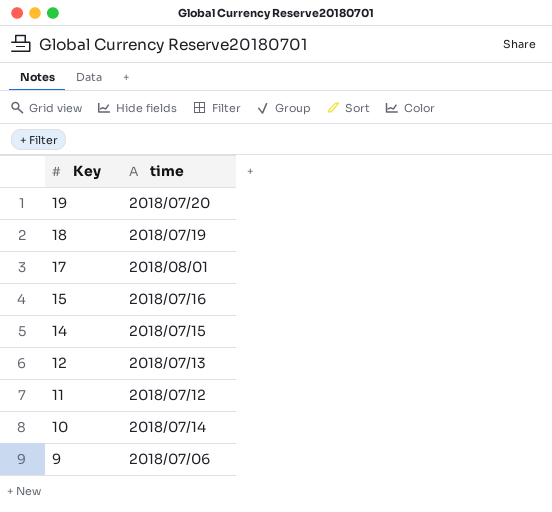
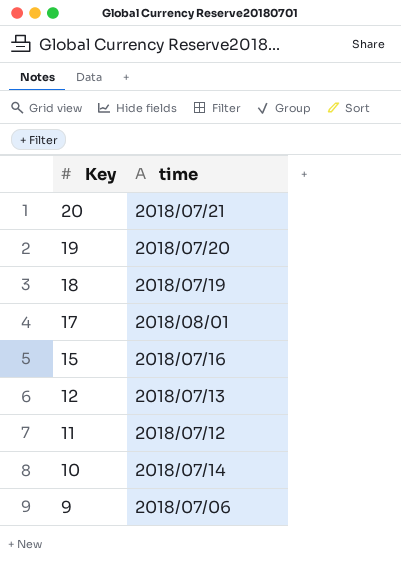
row 14: 2018/07/15 -> none
row 20: none -> 2018/07/21

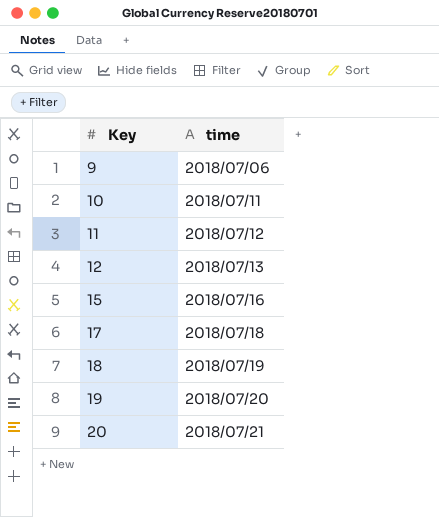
row order: Key descending -> Key ascending
10 | time: 2018/07/14 -> 2018/07/11
17 | time: 2018/08/01 -> 2018/07/18

